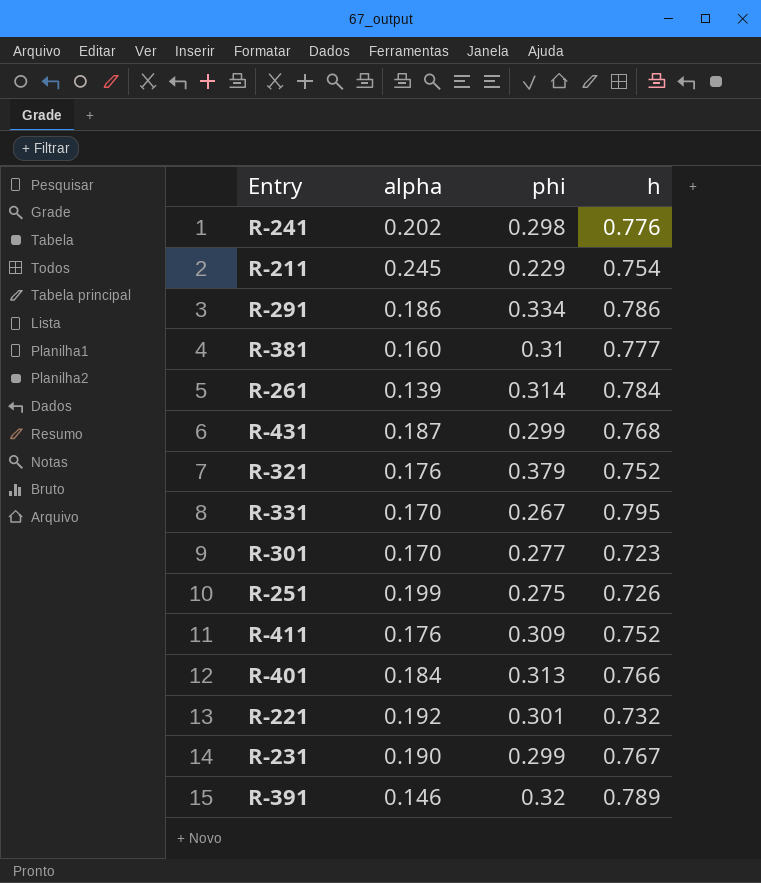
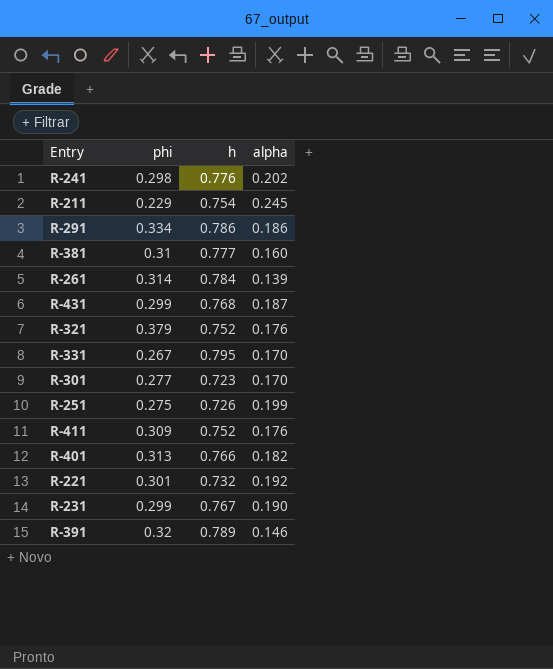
column alpha | position: 2 -> 4
R-401 | alpha: 0.184 -> 0.182

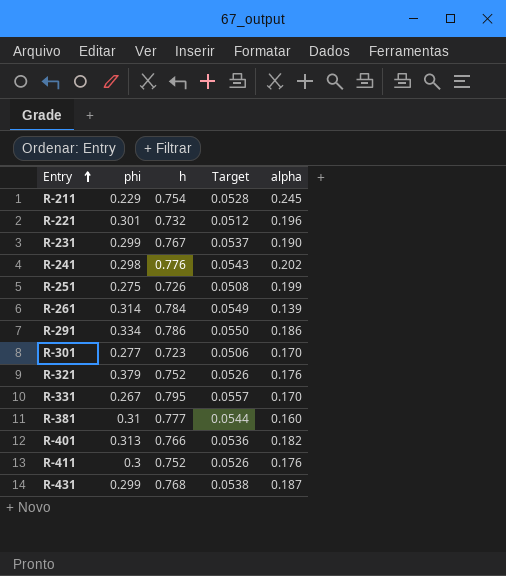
row order: none -> Entry ascending
column Target | formula: none -> [h] * 0.07
row R-391: 0.32 | 0.789 | 0.146 -> none
R-221 | alpha: 0.192 -> 0.196
R-411 | phi: 0.309 -> 0.3

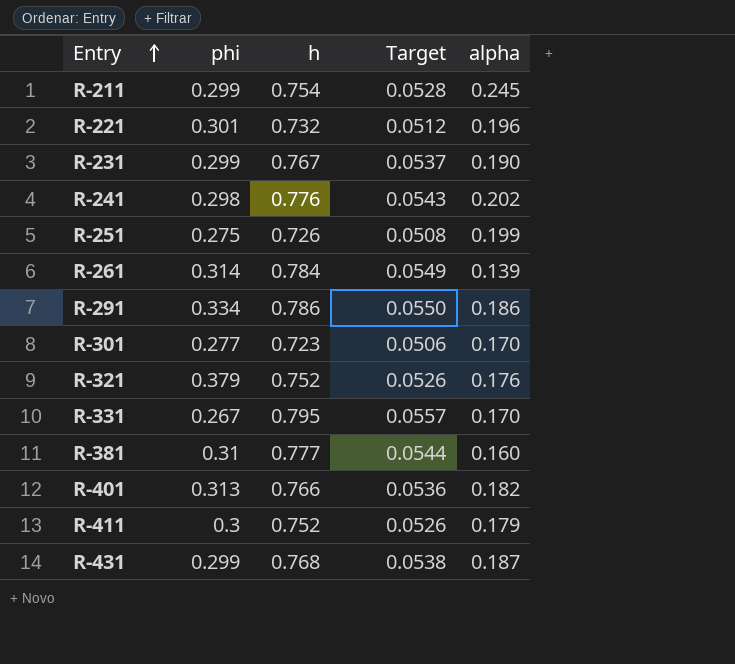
R-211 | phi: 0.229 -> 0.299
R-411 | alpha: 0.176 -> 0.179

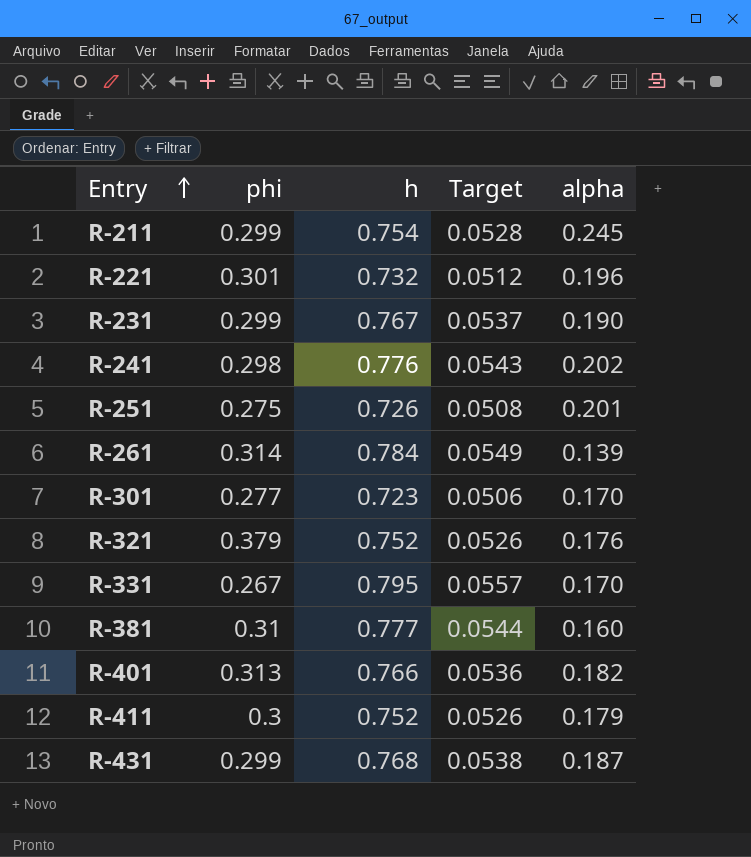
row R-291: 0.334 | 0.786 | 0.0550 | 0.186 -> none
R-251 | alpha: 0.199 -> 0.201

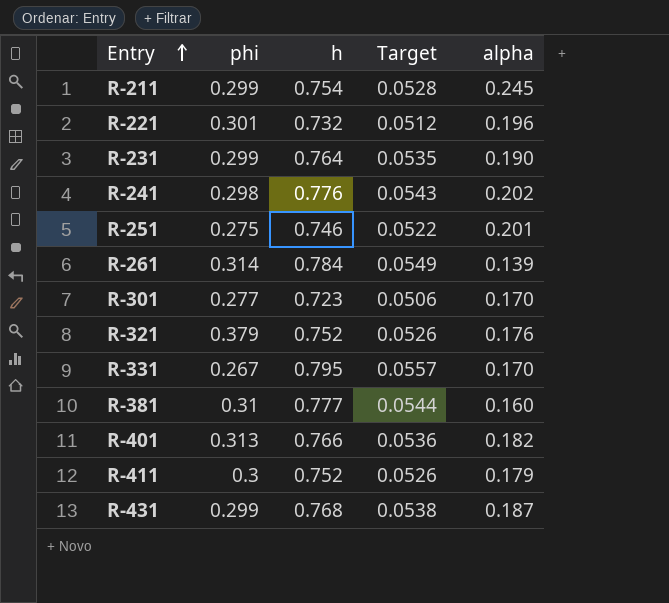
R-231 | h: 0.767 -> 0.764
R-231 | Target: 0.0537 -> 0.0535
R-251 | h: 0.726 -> 0.746
R-251 | Target: 0.0508 -> 0.0522

